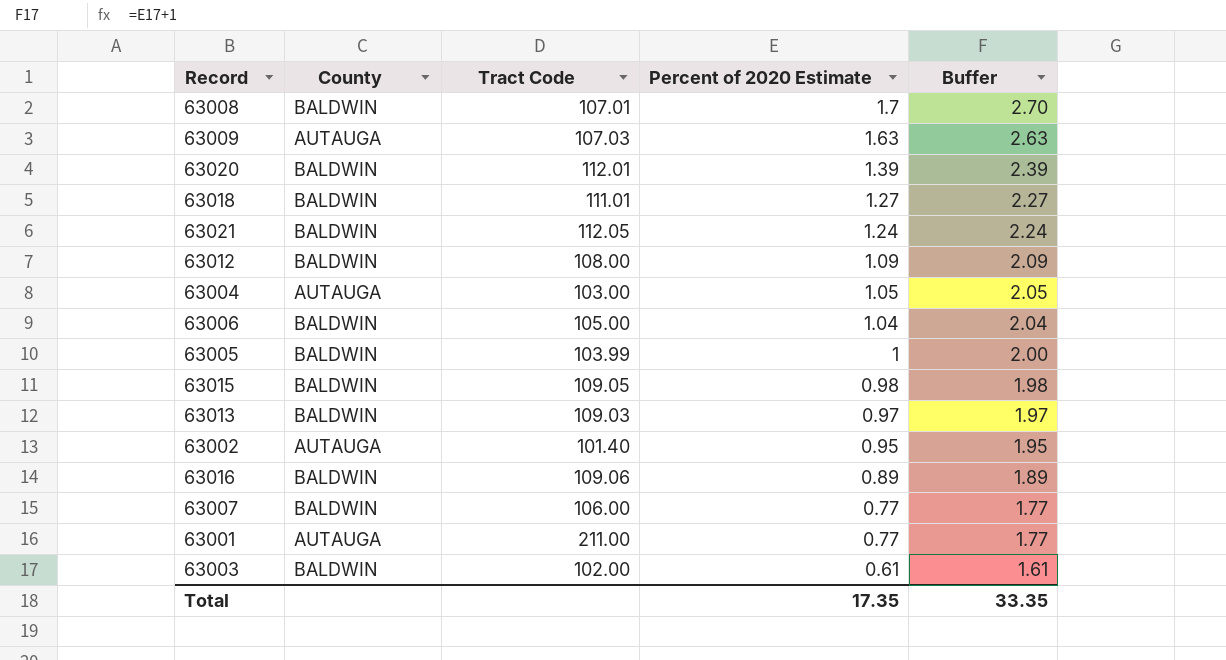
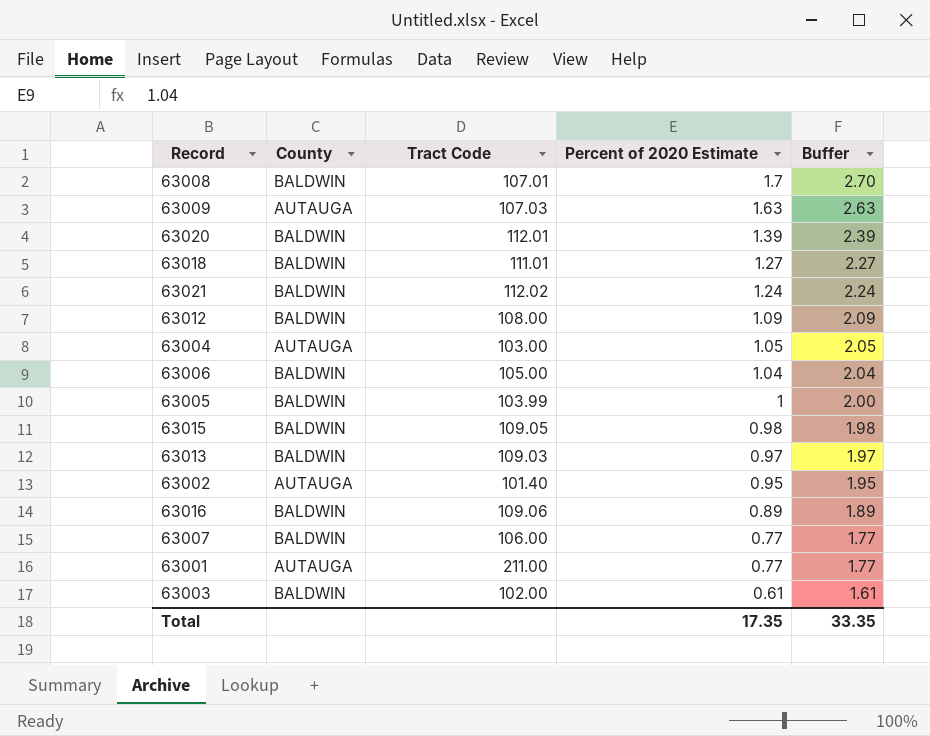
63021 | Tract Code: 112.05 -> 112.02

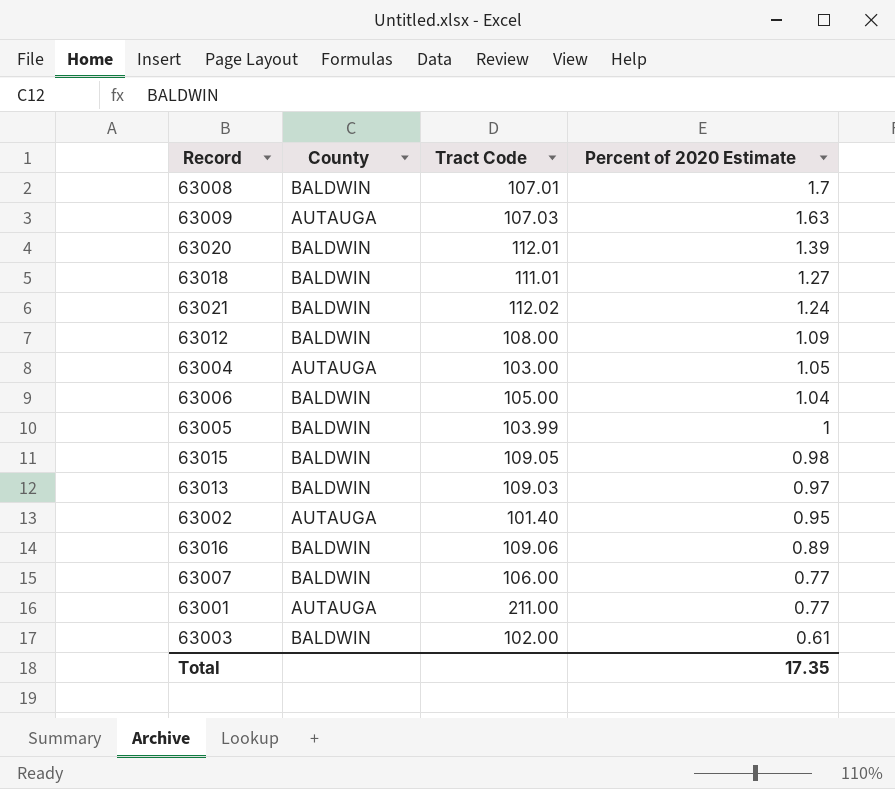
column Buffer | formula: [Percent of 2020 Estimate] + 1 -> none

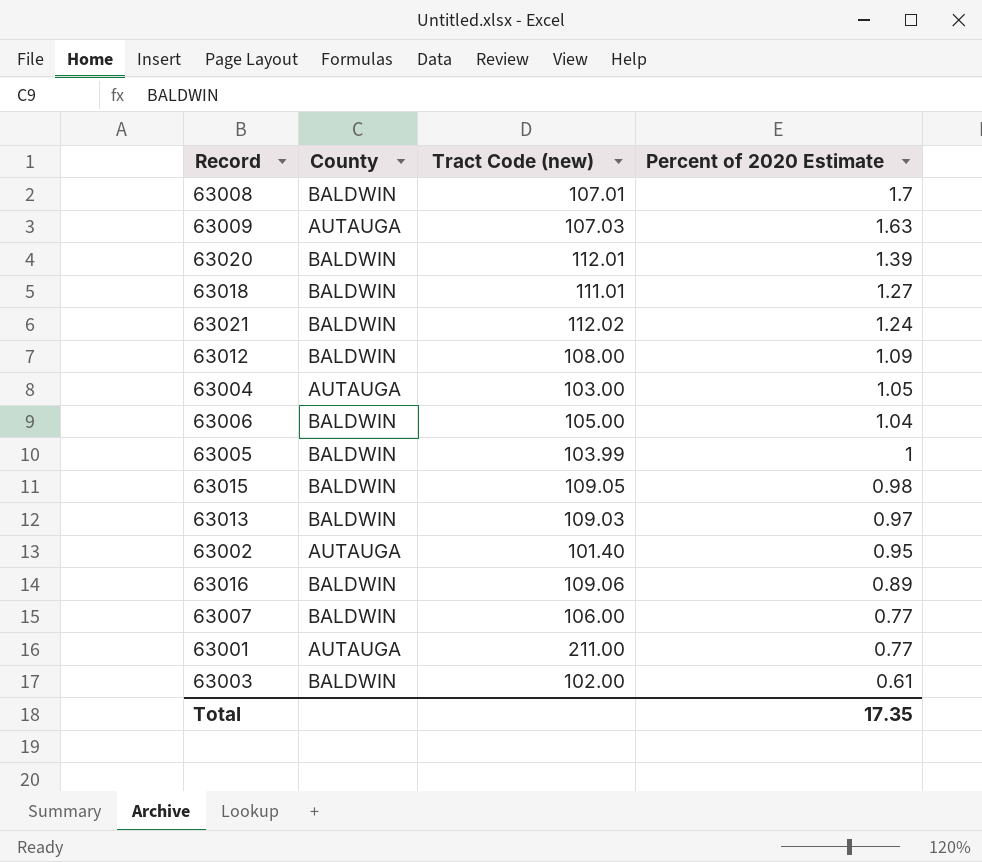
column name: Tract Code -> Tract Code (new)

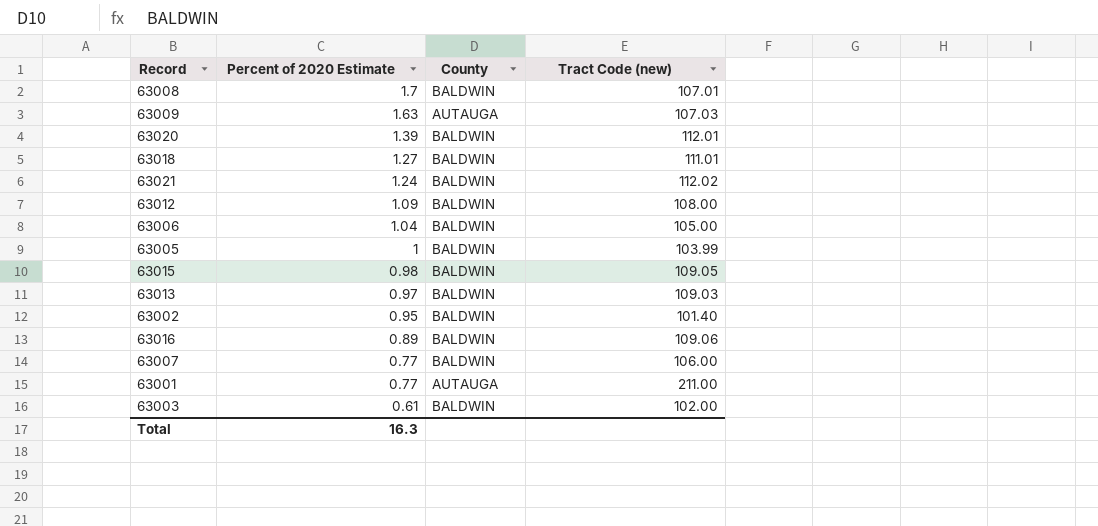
column Percent of 2020 Estimate | position: 4 -> 2
row 63004: AUTAUGA | 103.00 | 1.05 -> none
63002 | County: AUTAUGA -> BALDWIN
Total | Percent of 2020 Estimate: 17.35 -> 16.3

